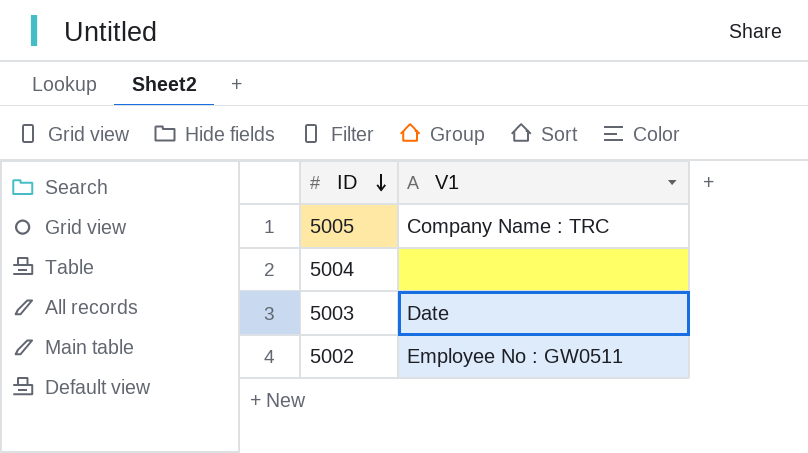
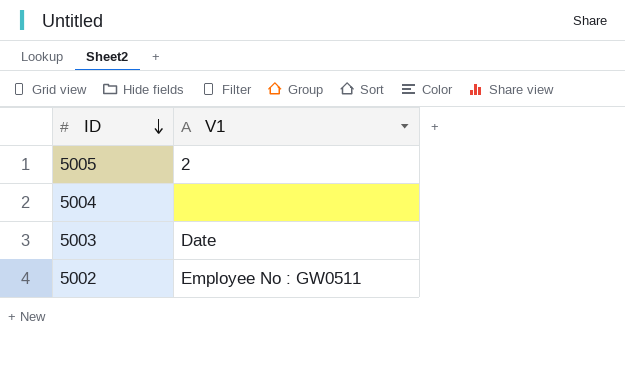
5005 | V1: Company Name : TRC -> 2

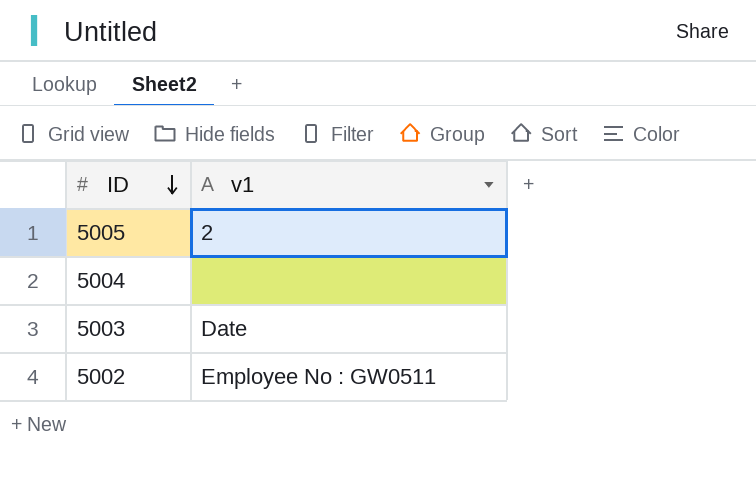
column name: V1 -> v1

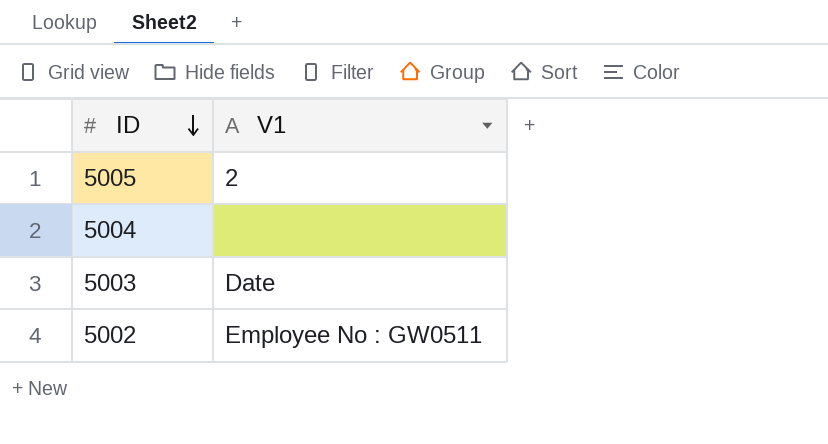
column name: v1 -> V1

